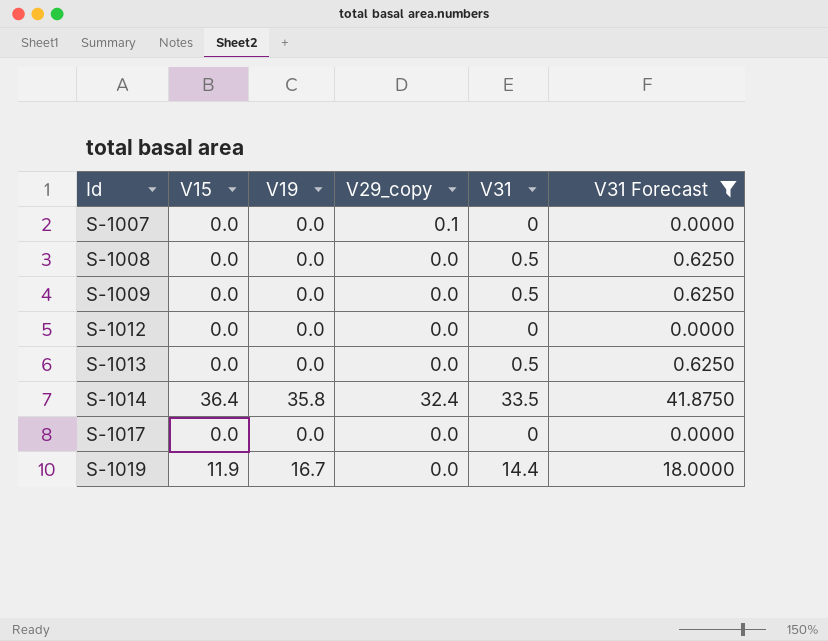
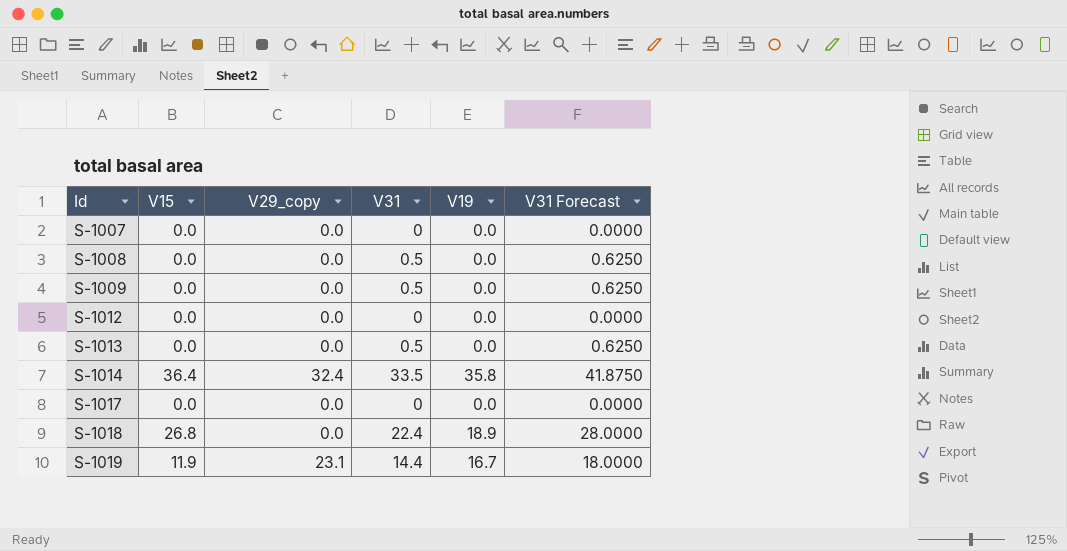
filter: V31 Forecast != 28.0000 -> none
column V19 | position: 3 -> 5
S-1007 | V29_copy: 0.1 -> 0.0
S-1019 | V29_copy: 0.0 -> 23.1

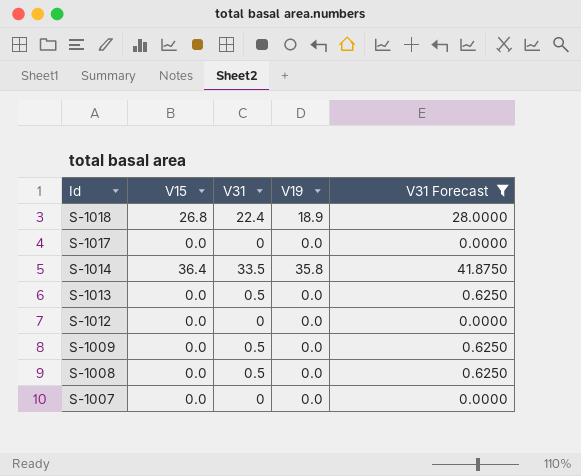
filter: none -> V31 Forecast != 18.0000
row order: Id ascending -> Id descending
column V29_copy | position: 3 -> none

